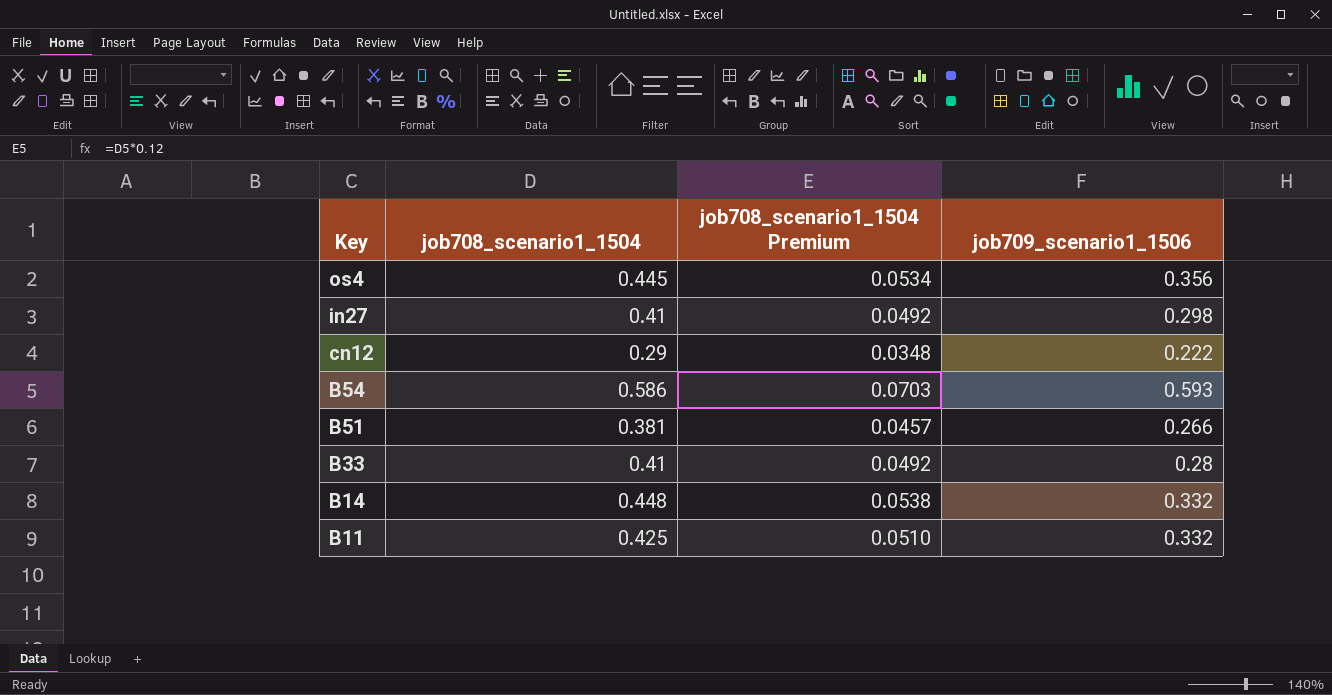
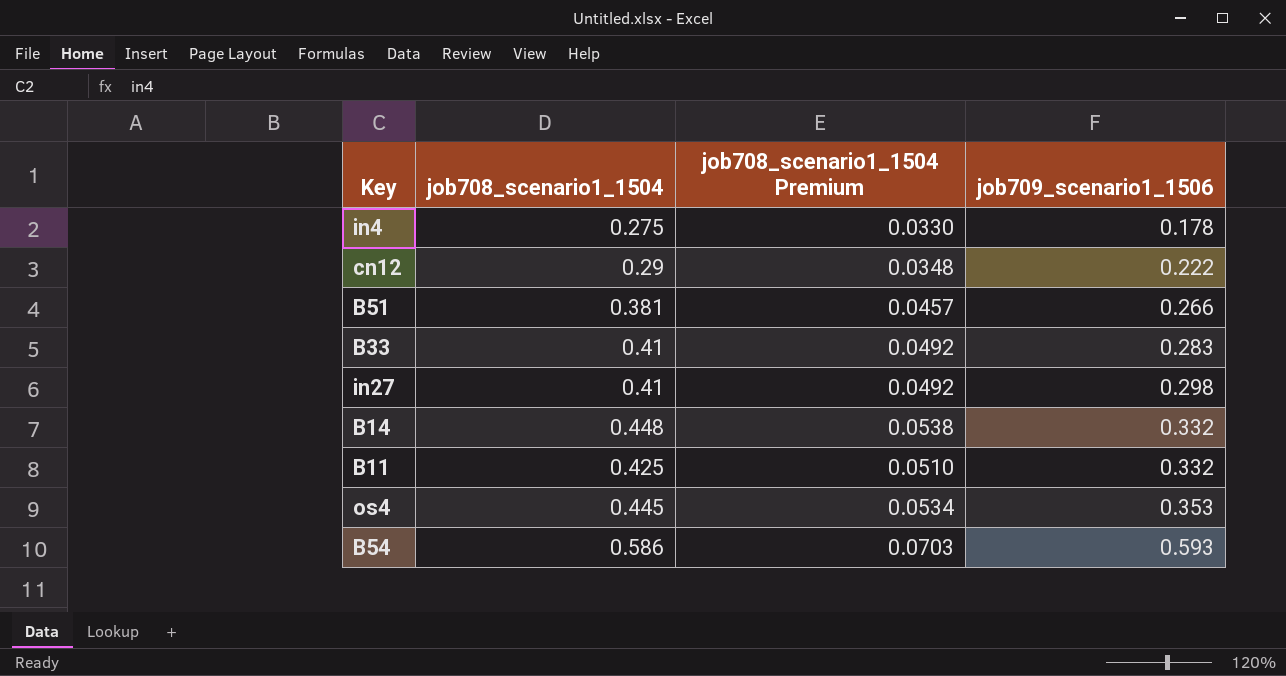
row order: Key descending -> job709_scenario1_1506 ascending
row in4: none -> 0.275 | 0.0330 | 0.178
B33 | job709_scenario1_1506: 0.28 -> 0.283
os4 | job709_scenario1_1506: 0.356 -> 0.353

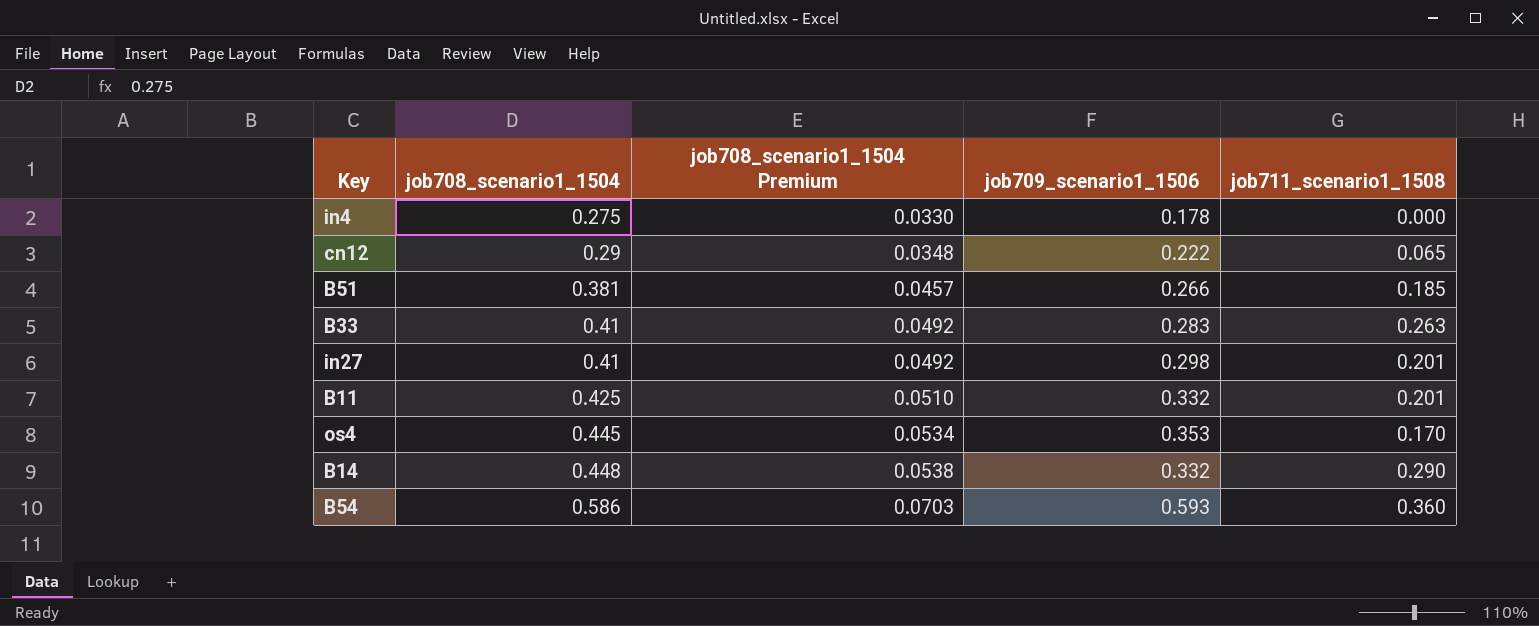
row order: job709_scenario1_1506 ascending -> job708_scenario1_1504 ascending
column job711_scenario1_1508 | position: none -> 5

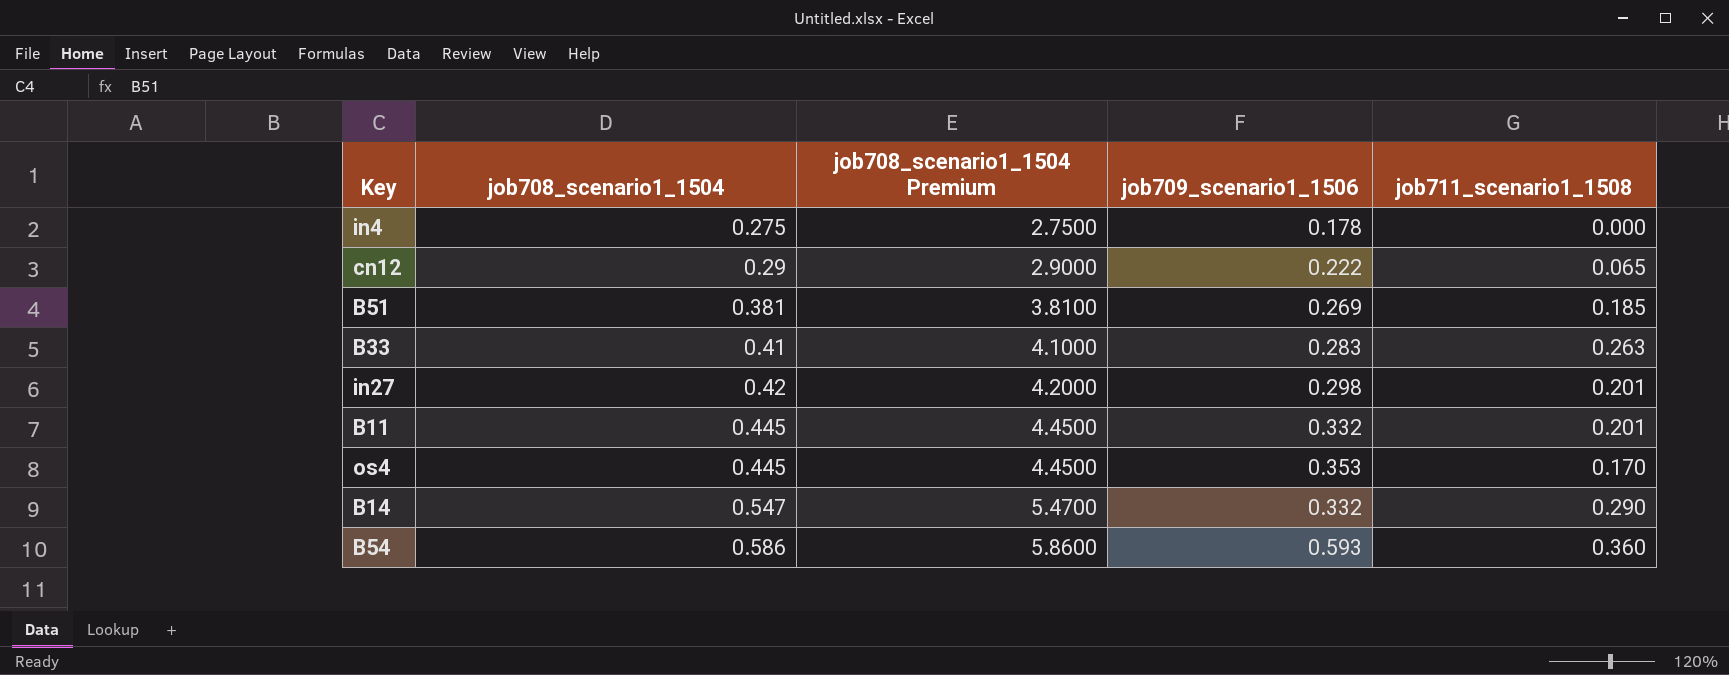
column job708_scenario1_1504 Premium | formula: [job708_scenario1_1504] * 0.12 -> [job708_scenario1_1504] * 10
B51 | job709_scenario1_1506: 0.266 -> 0.269
in27 | job708_scenario1_1504: 0.41 -> 0.42
B11 | job708_scenario1_1504: 0.425 -> 0.445
B14 | job708_scenario1_1504: 0.448 -> 0.547

